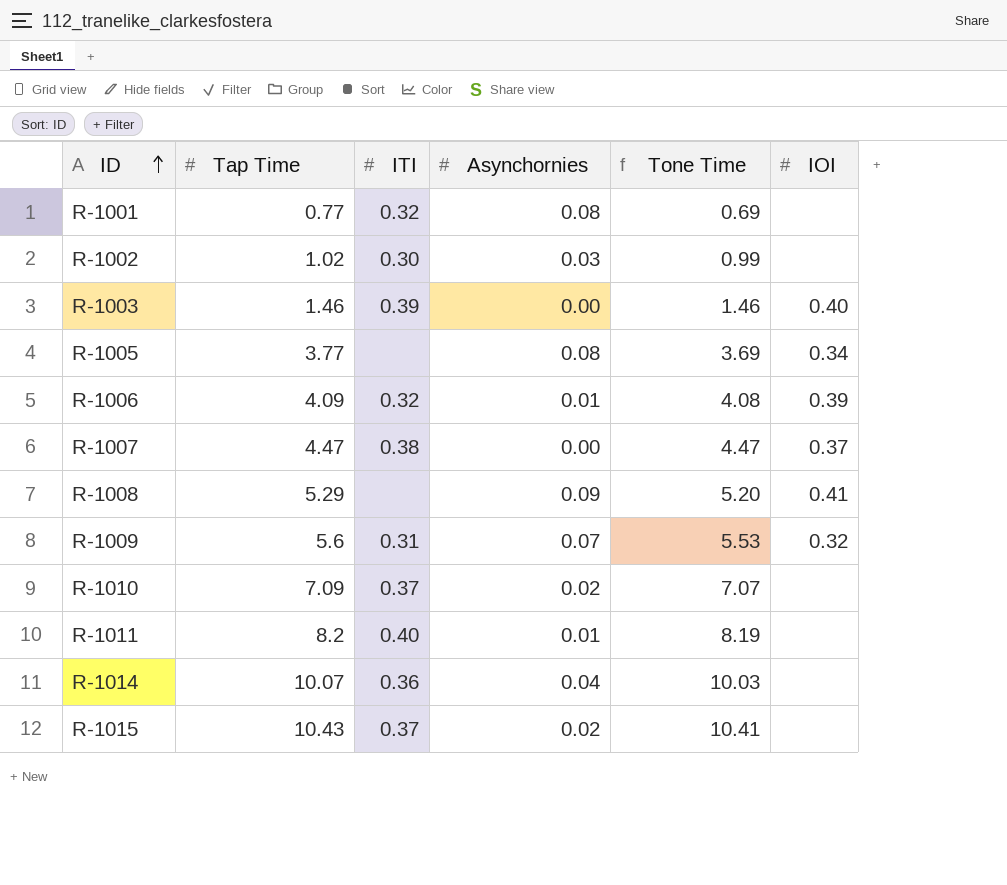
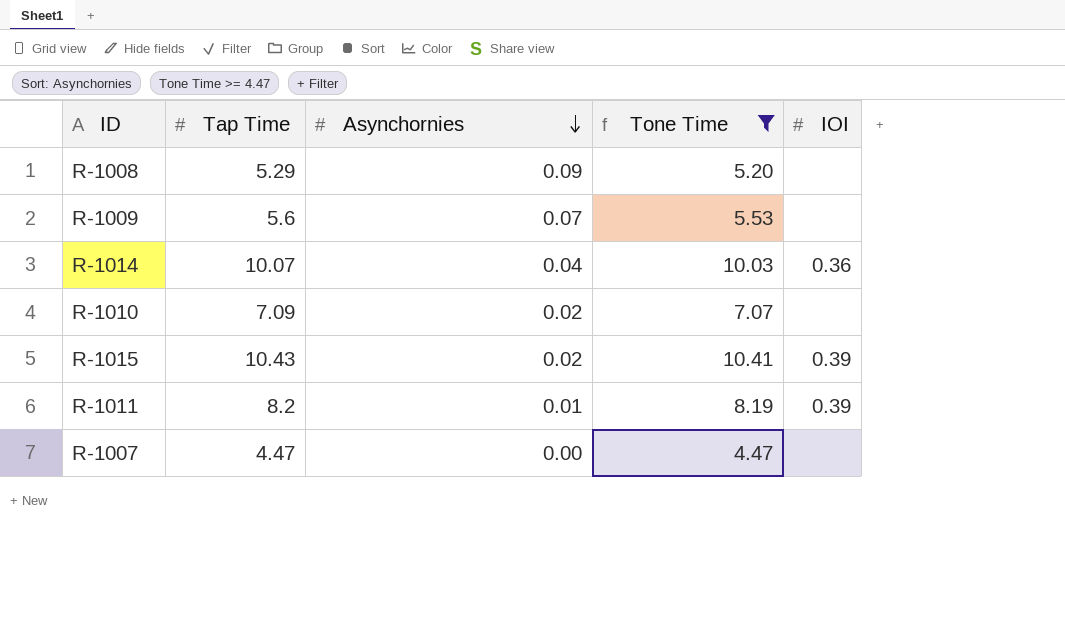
filter: none -> Tone Time >= 4.47
row order: ID ascending -> Asynchornies descending
column ITI | position: 3 -> none
R-1008 | IOI: 0.41 -> none
R-1009 | IOI: 0.32 -> none
R-1014 | IOI: none -> 0.36
R-1015 | IOI: none -> 0.39
R-1011 | IOI: none -> 0.39
R-1007 | IOI: 0.37 -> none

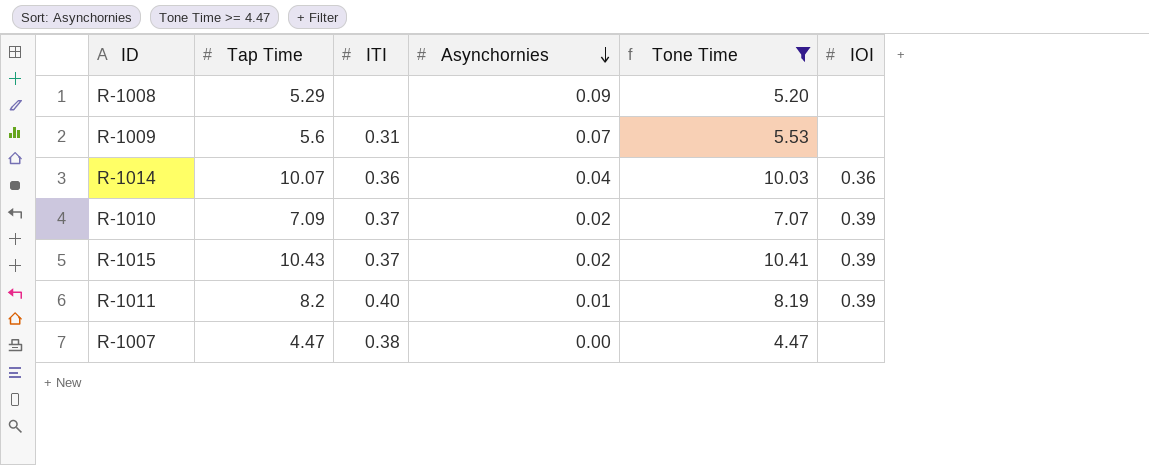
column ITI | position: none -> 3
R-1010 | IOI: none -> 0.39

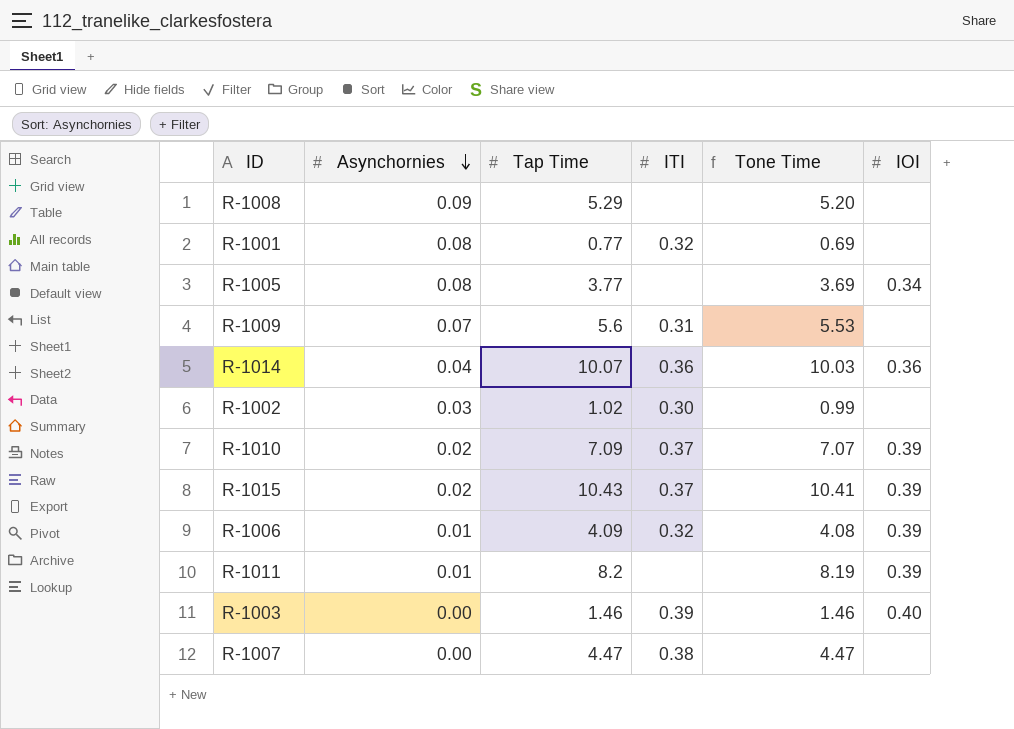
filter: Tone Time >= 4.47 -> none
column Asynchornies | position: 4 -> 2
R-1011 | ITI: 0.40 -> none

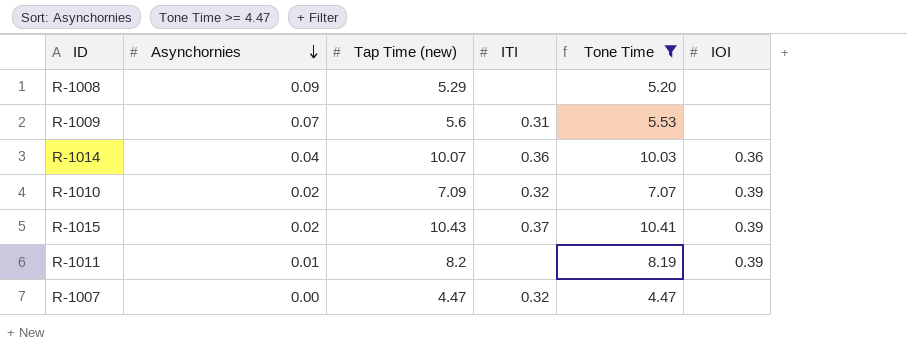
filter: none -> Tone Time >= 4.47
column name: Tap Time -> Tap Time (new)
R-1010 | ITI: 0.37 -> 0.32
R-1007 | ITI: 0.38 -> 0.32

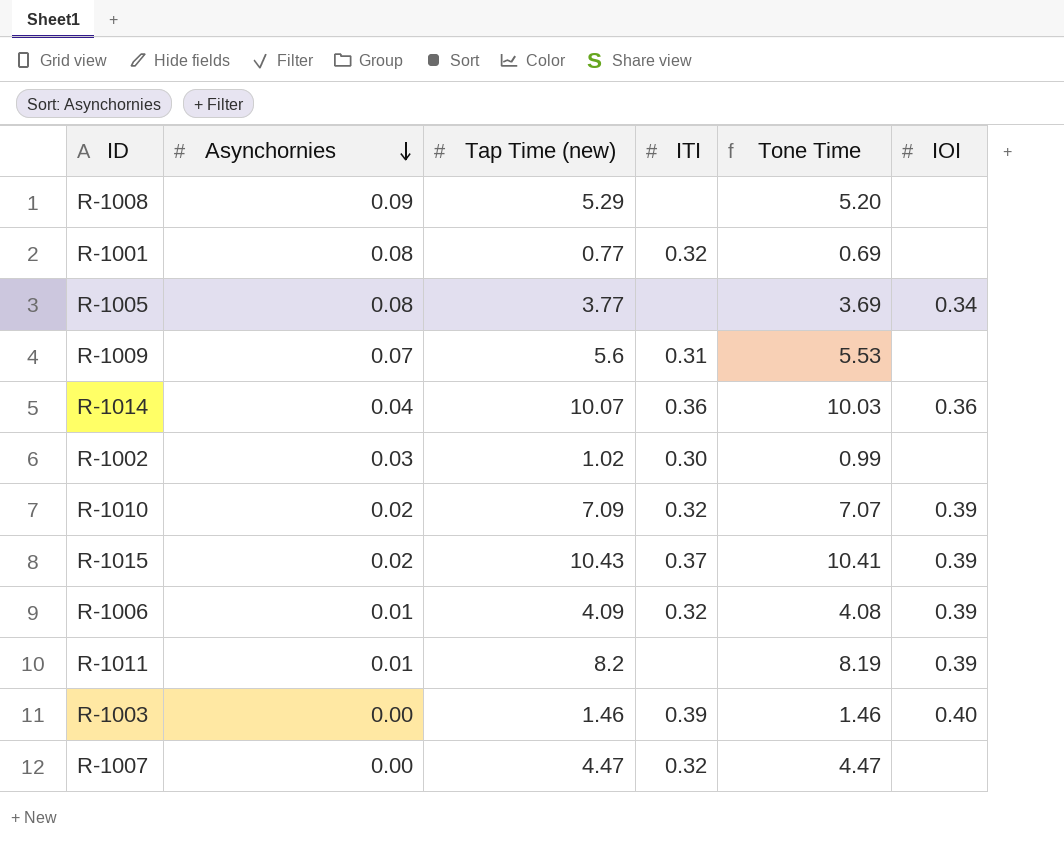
filter: Tone Time >= 4.47 -> none

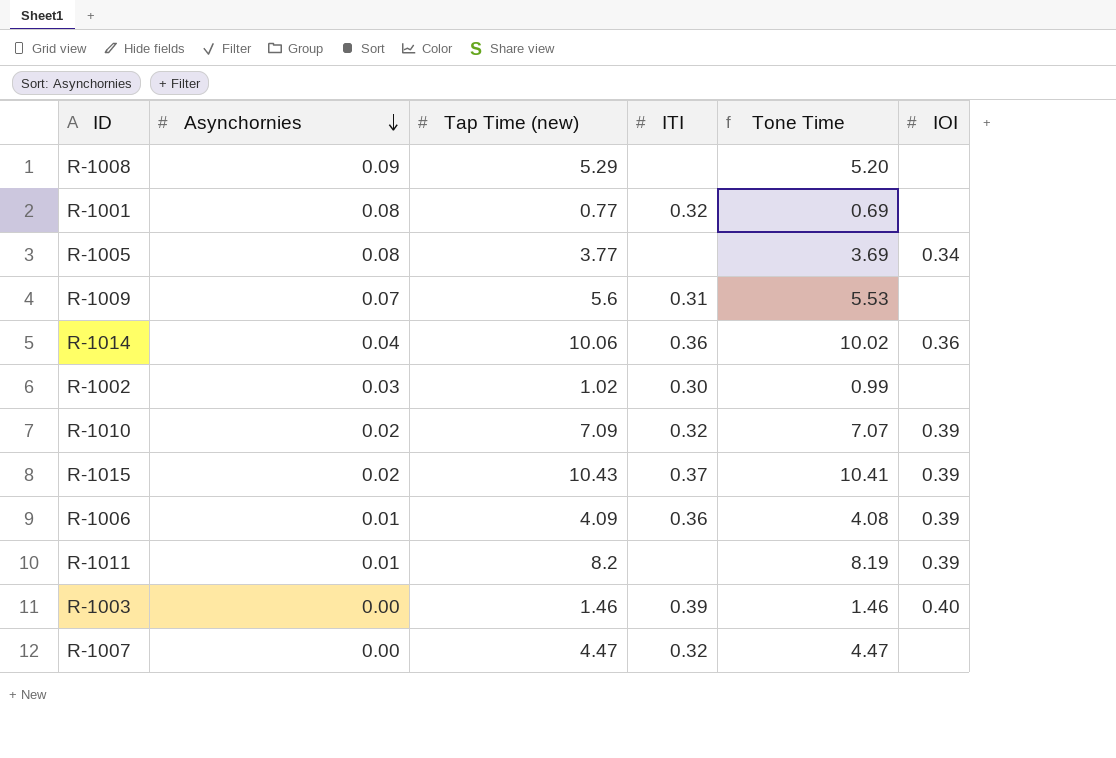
R-1014 | Tap Time (new): 10.07 -> 10.06
R-1014 | Tone Time: 10.03 -> 10.02
R-1006 | ITI: 0.32 -> 0.36

